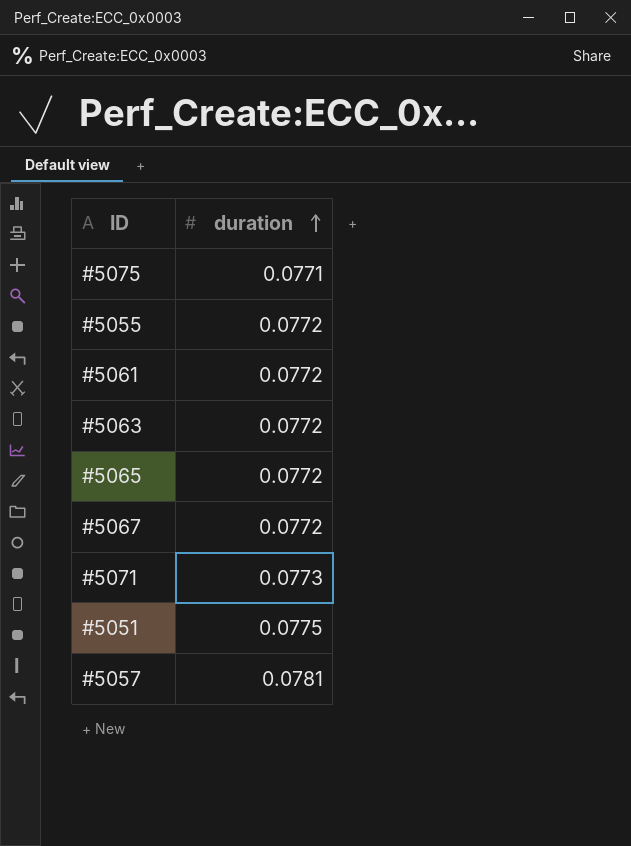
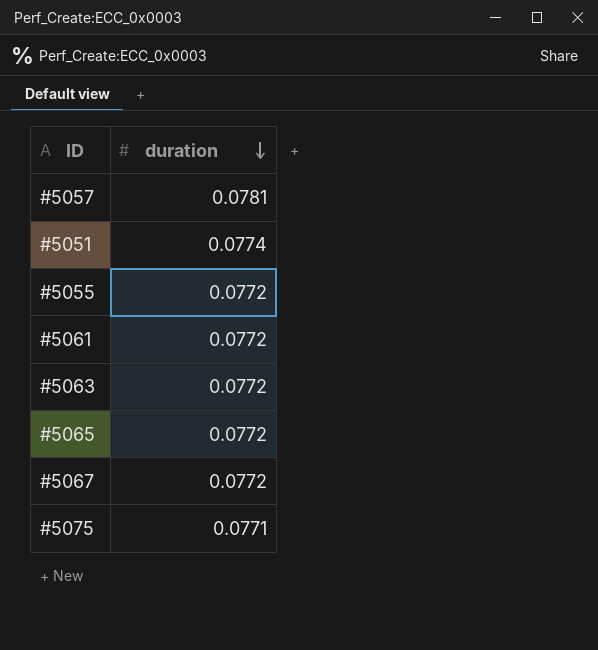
row order: duration ascending -> duration descending
row #5071: 0.0773 -> none
#5051 | duration: 0.0775 -> 0.0774

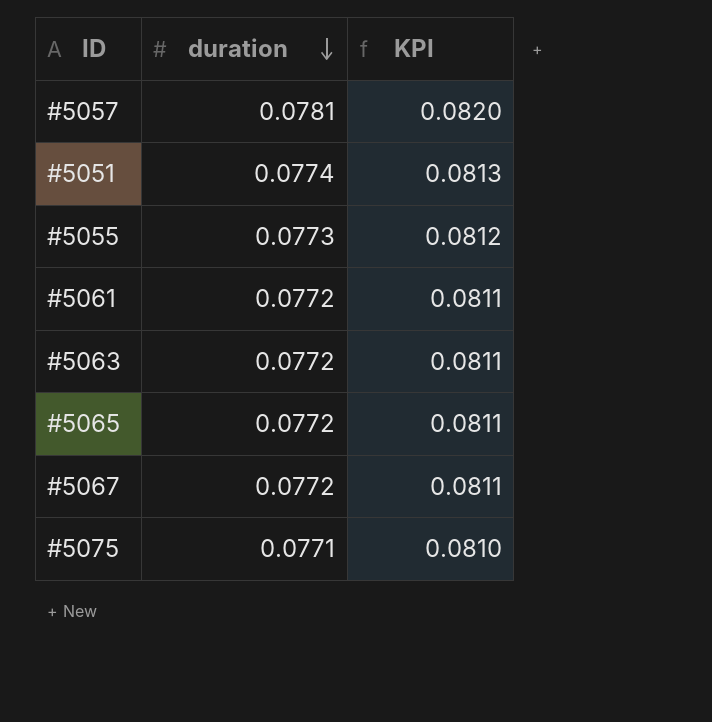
column KPI | formula: none -> [duration] * 1.05
#5055 | duration: 0.0772 -> 0.0773

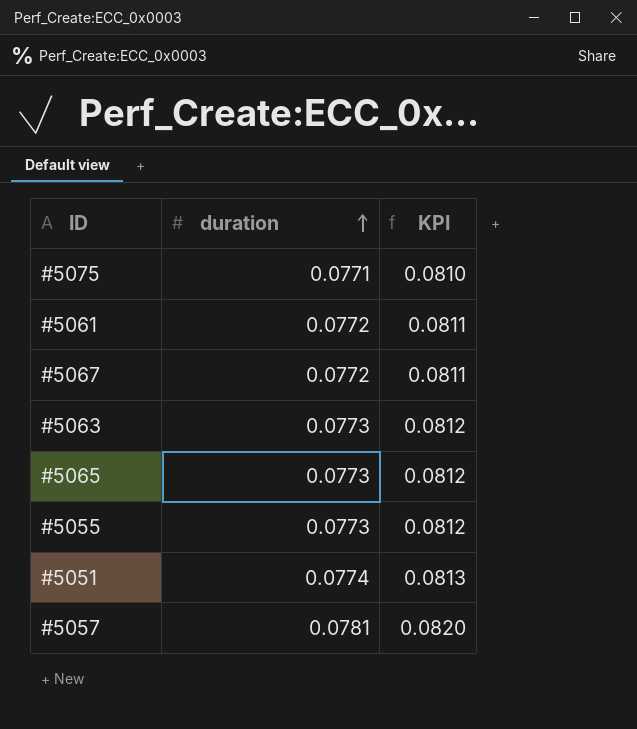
row order: duration descending -> duration ascending
#5063 | duration: 0.0772 -> 0.0773
#5063 | KPI: 0.0811 -> 0.0812
#5065 | duration: 0.0772 -> 0.0773
#5065 | KPI: 0.0811 -> 0.0812

